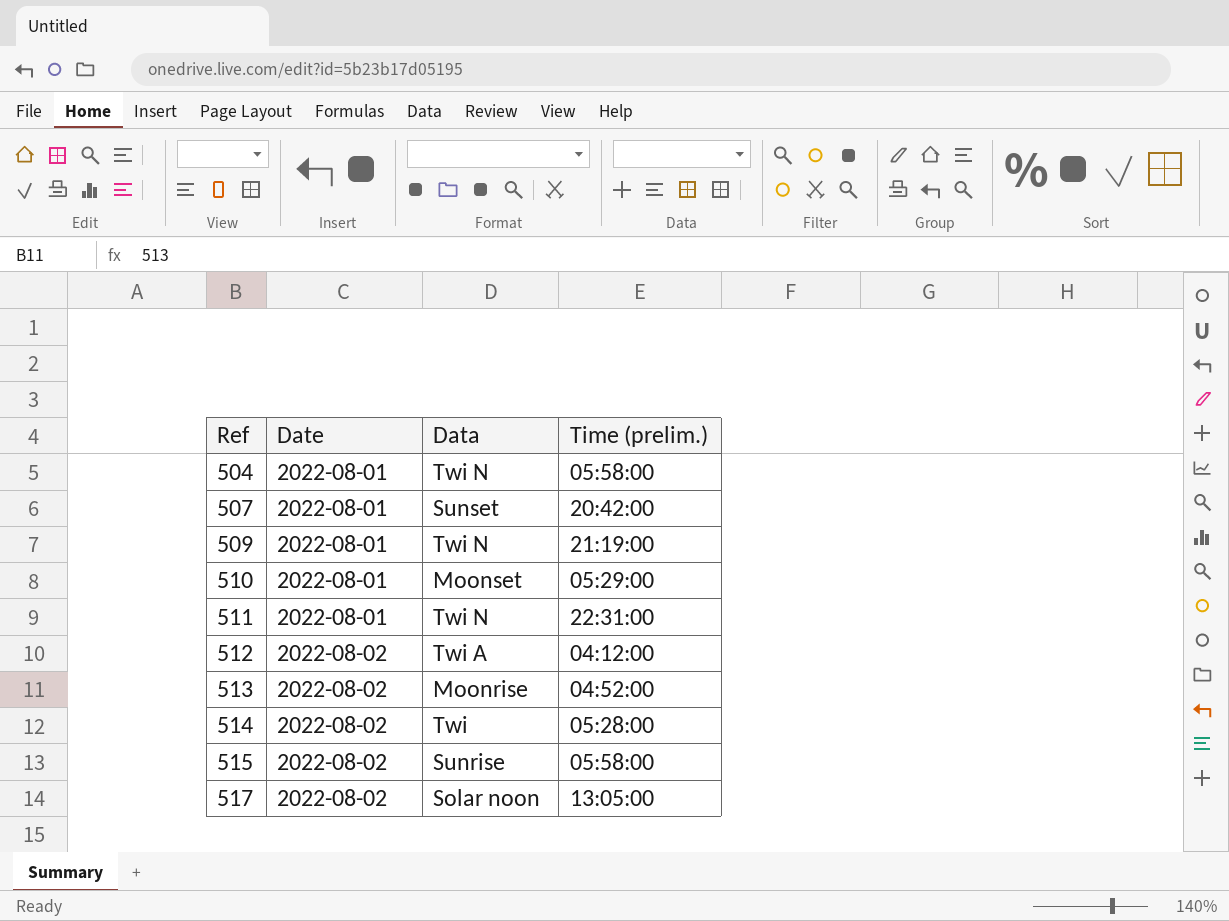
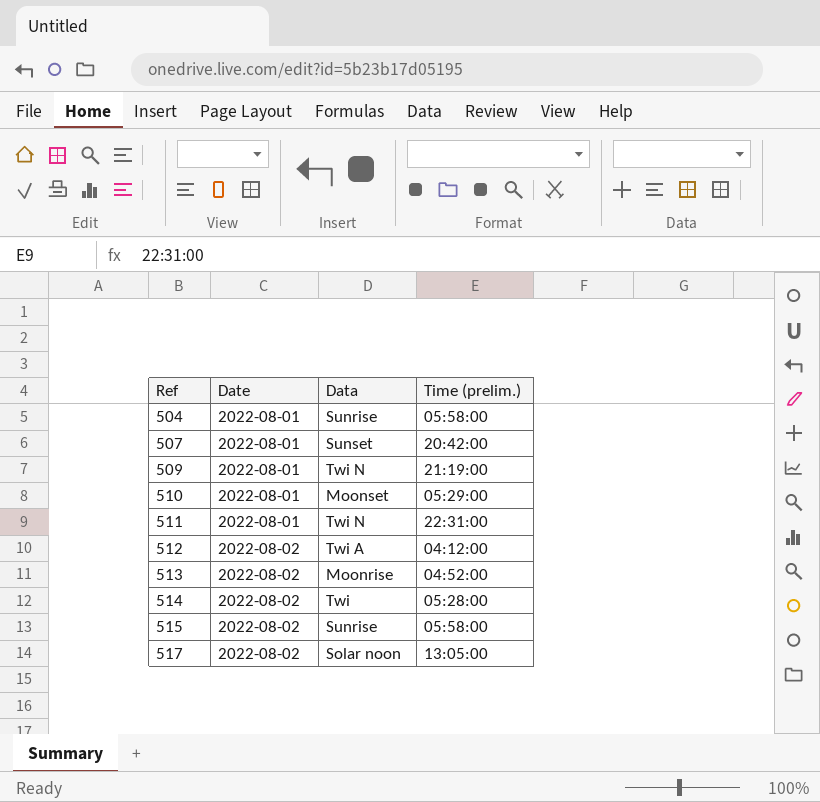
504 | Data: Twi N -> Sunrise

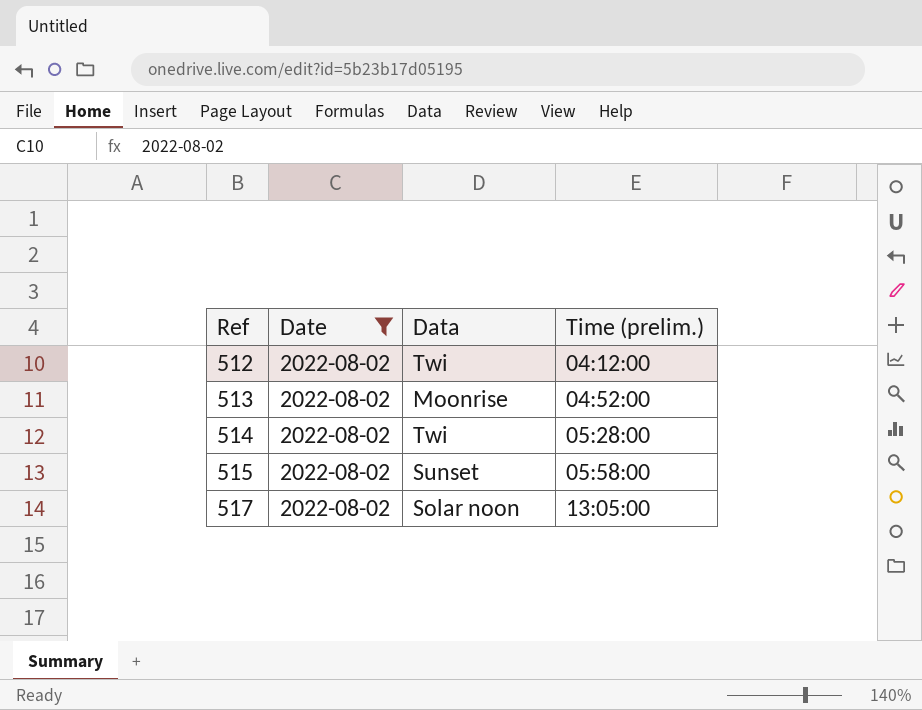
filter: none -> Date = 2022-08-02
512 | Data: Twi A -> Twi
515 | Data: Sunrise -> Sunset

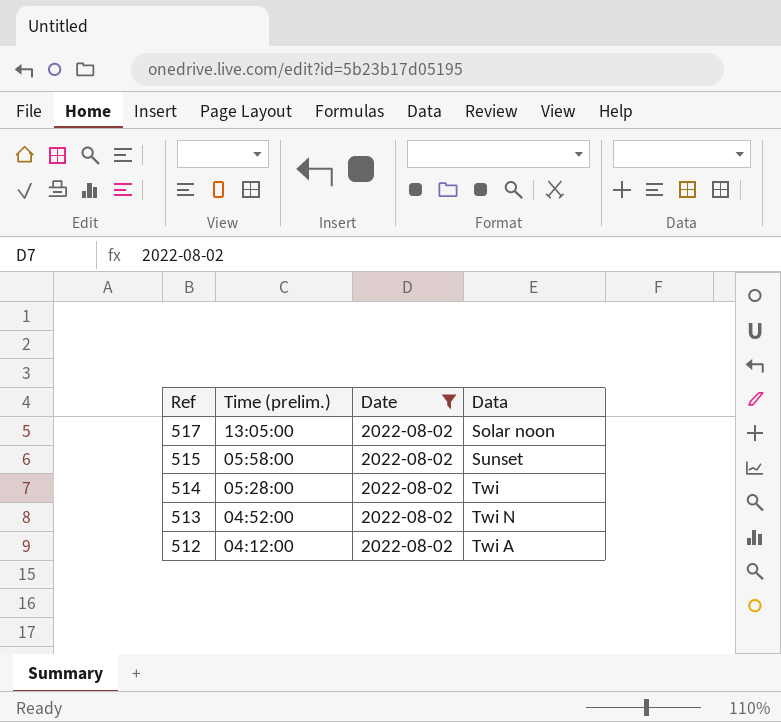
row order: Ref ascending -> Ref descending
column Time (prelim.) | position: 4 -> 2
513 | Data: Moonrise -> Twi N
512 | Data: Twi -> Twi A

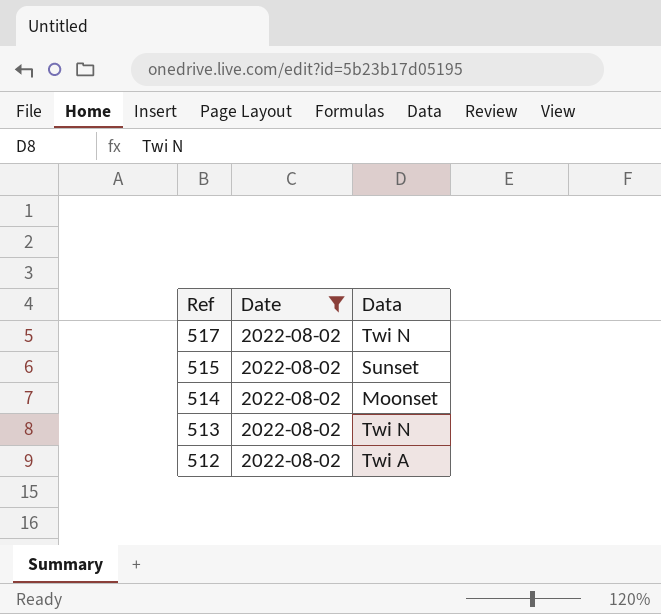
column Time (prelim.) | position: 2 -> none
517 | Data: Solar noon -> Twi N
514 | Data: Twi -> Moonset

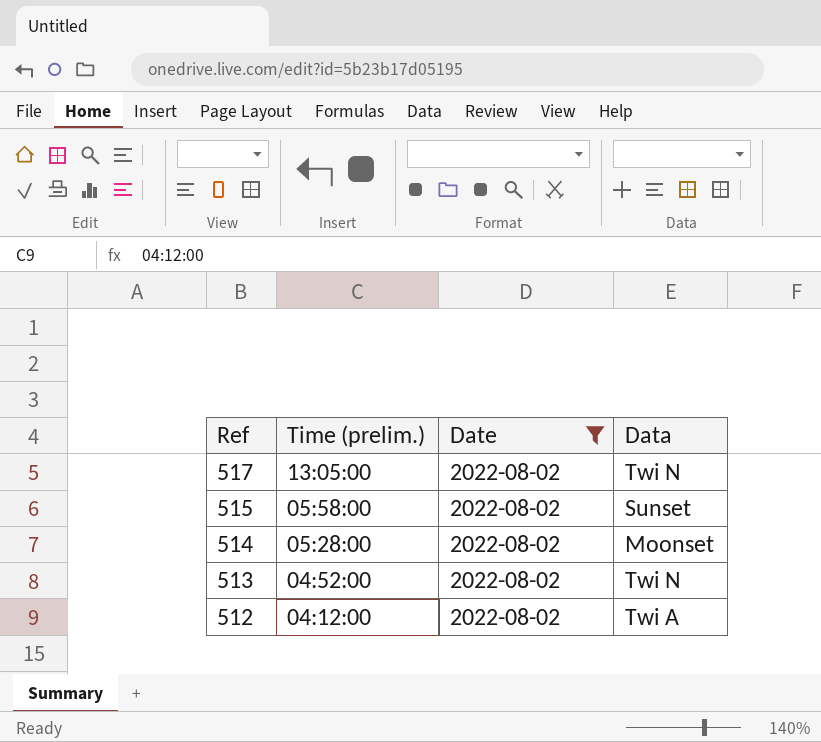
column Time (prelim.) | position: none -> 2

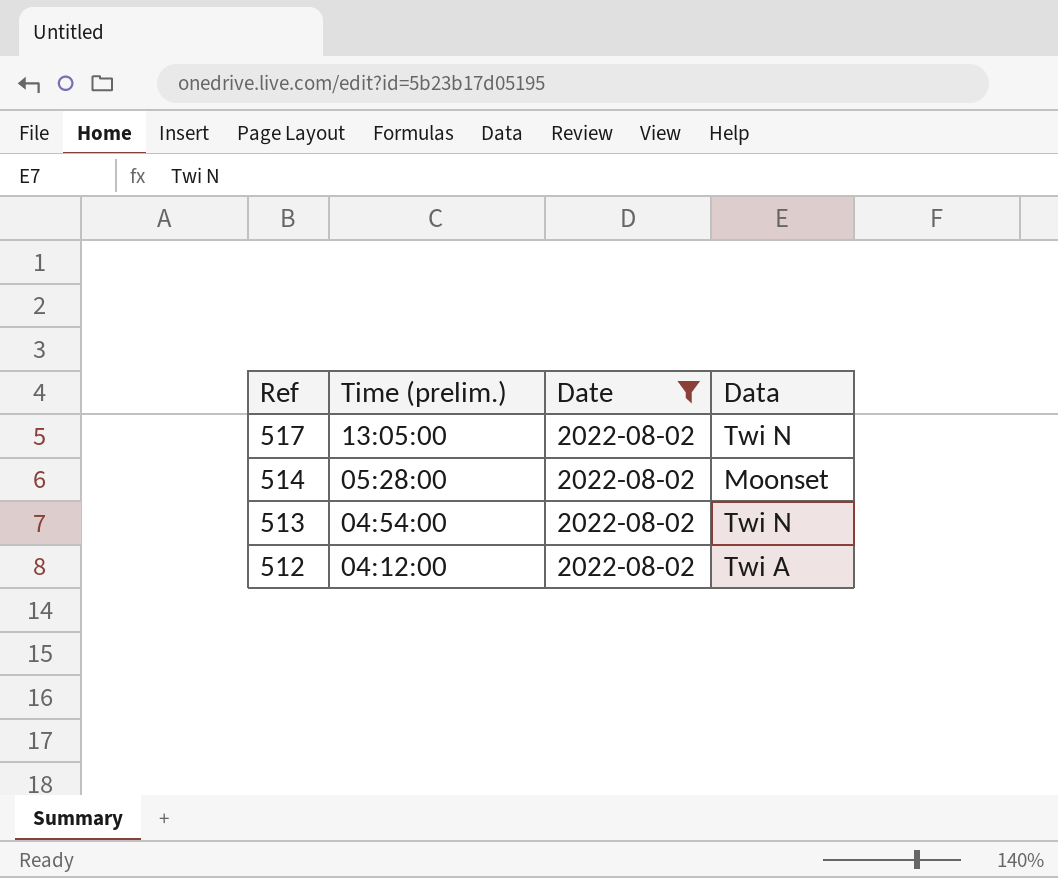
row 515: 05:58:00 | 2022-08-02 | Sunset -> none
513 | Time (prelim.): 04:52:00 -> 04:54:00

